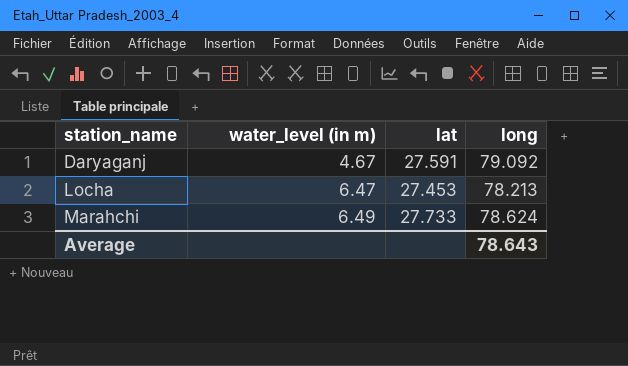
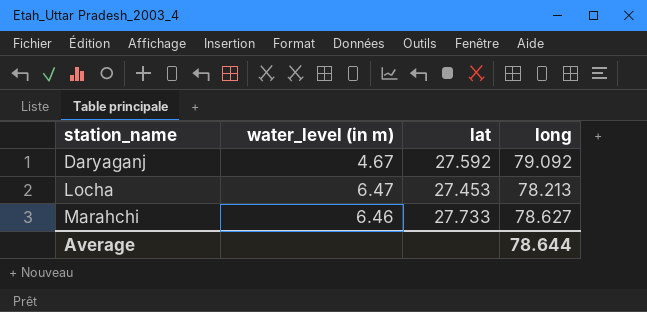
Daryaganj | lat: 27.591 -> 27.592
Marahchi | water_level (in m): 6.49 -> 6.46
Marahchi | long: 78.624 -> 78.627
Average | long: 78.643 -> 78.644

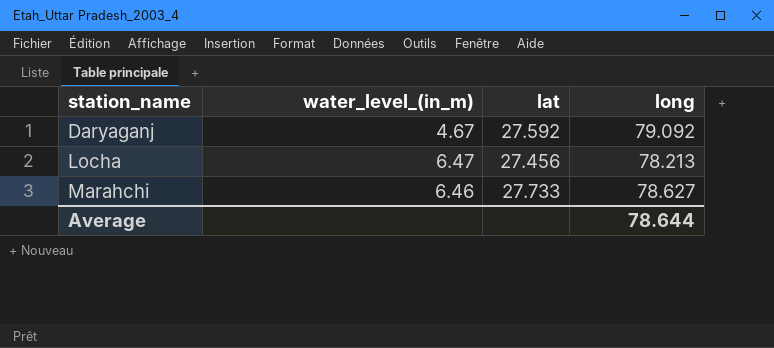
column name: water_level (in m) -> water_level_(in_m)
Locha | lat: 27.453 -> 27.456

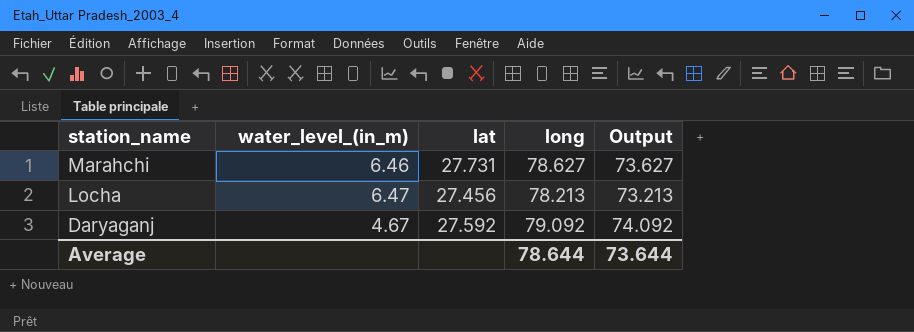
row order: station_name ascending -> station_name descending
column Output | formula: none -> [long] - 5
Marahchi | lat: 27.733 -> 27.731

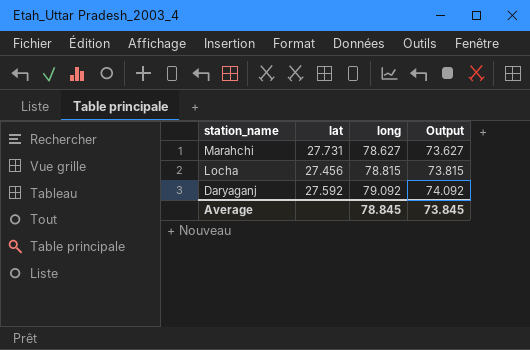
column water_level_(in_m) | position: 2 -> none
Locha | long: 78.213 -> 78.815
Locha | Output: 73.213 -> 73.815
Average | long: 78.644 -> 78.845
Average | Output: 73.644 -> 73.845

